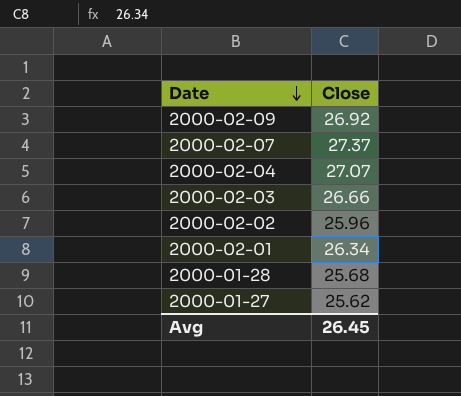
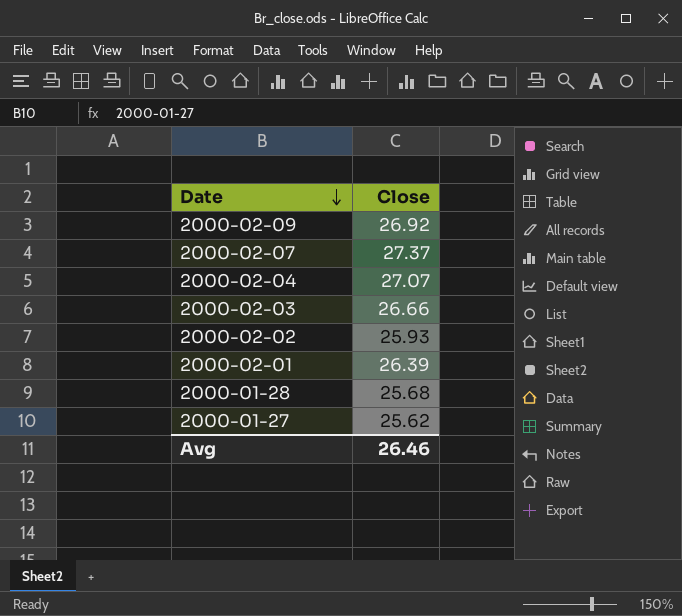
2000-02-02 | Close: 25.96 -> 25.93
2000-02-01 | Close: 26.34 -> 26.39
Avg | Close: 26.45 -> 26.46

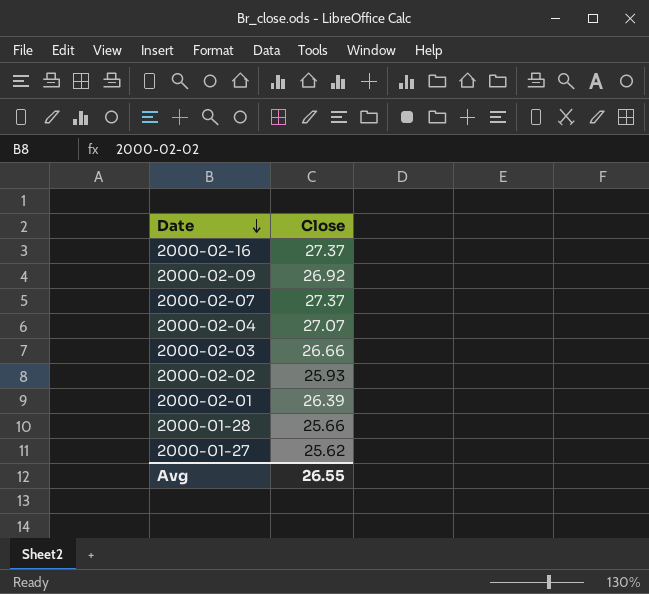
row 2000-02-16: none -> 27.37
2000-01-28 | Close: 25.68 -> 25.66
Avg | Close: 26.46 -> 26.55

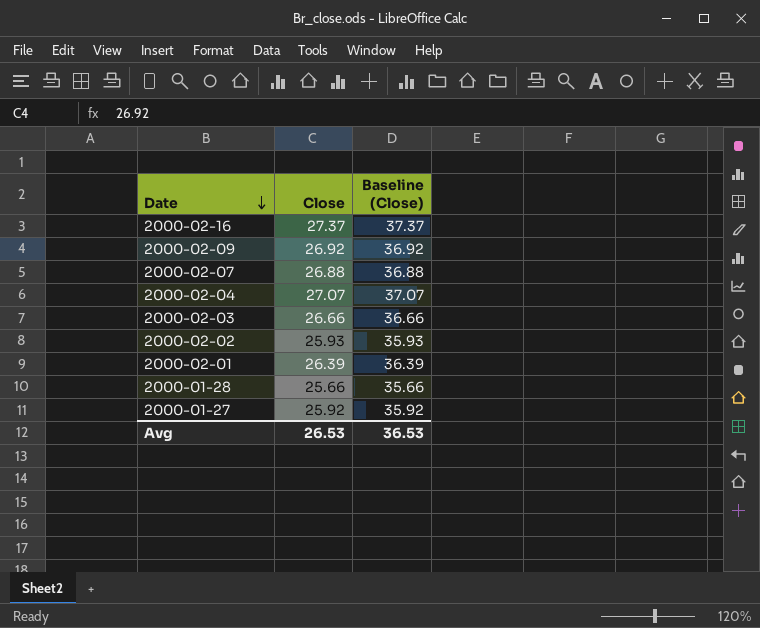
column Baseline (Close) | formula: none -> [Close] + 10
2000-02-07 | Close: 27.37 -> 26.88
2000-01-27 | Close: 25.62 -> 25.92
Avg | Close: 26.55 -> 26.53

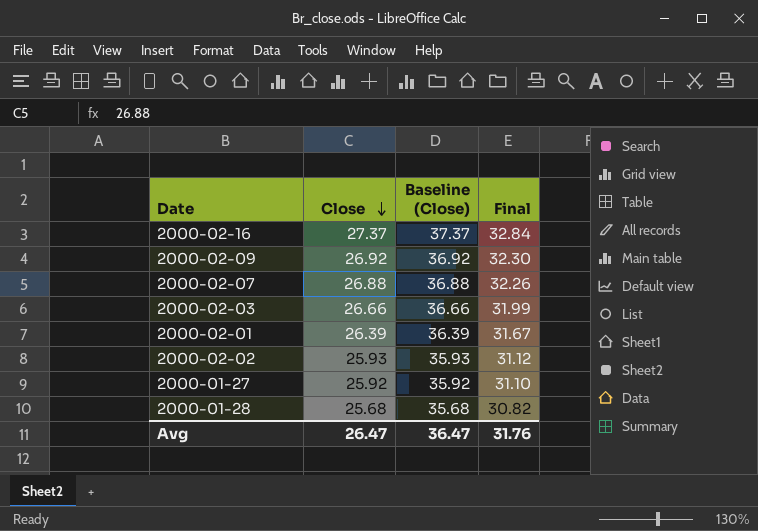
row order: Date descending -> Close descending
column Final | formula: none -> [Close] * 1.2
row 2000-02-04: 27.07 | 37.07 -> none
2000-01-28 | Close: 25.66 -> 25.68
2000-01-28 | Baseline (Close): 35.66 -> 35.68
Avg | Close: 26.53 -> 26.47
Avg | Baseline (Close): 36.53 -> 36.47

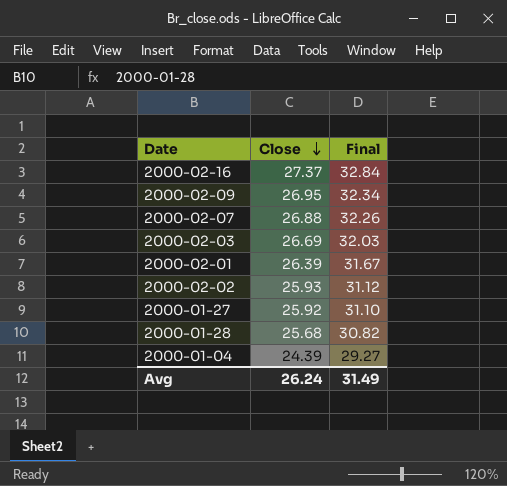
column Baseline (Close) | formula: [Close] + 10 -> none
2000-02-09 | Close: 26.92 -> 26.95
2000-02-09 | Final: 32.30 -> 32.34
2000-02-03 | Close: 26.66 -> 26.69
2000-02-03 | Final: 31.99 -> 32.03
row 2000-01-04: none -> 24.39 | 29.27
Avg | Close: 26.47 -> 26.24
Avg | Final: 31.76 -> 31.49

